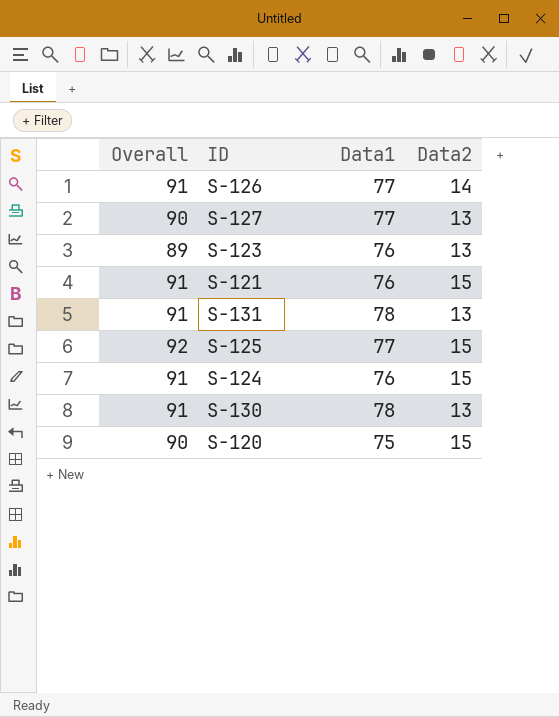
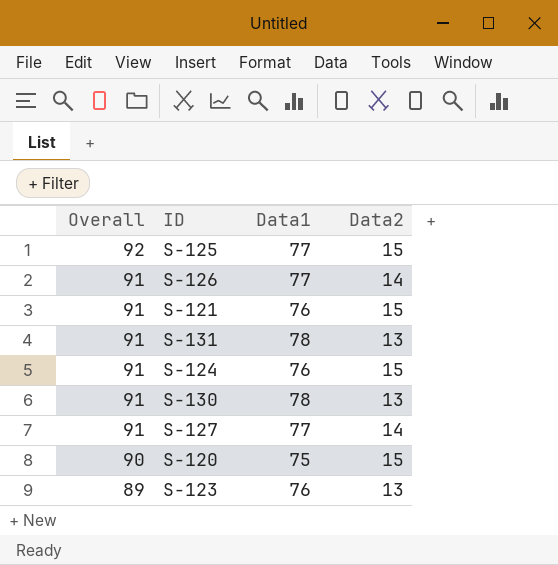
row order: none -> Overall descending
S-127 | Overall: 90 -> 91
S-127 | Data2: 13 -> 14

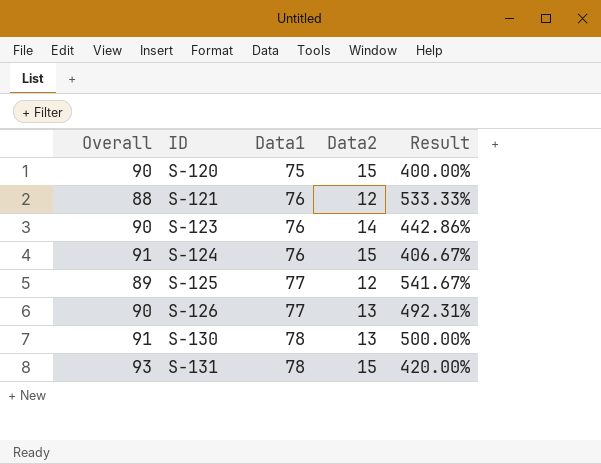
row order: Overall descending -> ID ascending
column Result | formula: none -> ([Data1] - [Data2]) / [Data2]
row S-127: 91 | 77 | 14 -> none
S-121 | Overall: 91 -> 88
S-121 | Data2: 15 -> 12
S-123 | Overall: 89 -> 90
S-123 | Data2: 13 -> 14
S-125 | Overall: 92 -> 89
S-125 | Data2: 15 -> 12
S-126 | Overall: 91 -> 90
S-126 | Data2: 14 -> 13
S-131 | Overall: 91 -> 93
S-131 | Data2: 13 -> 15

